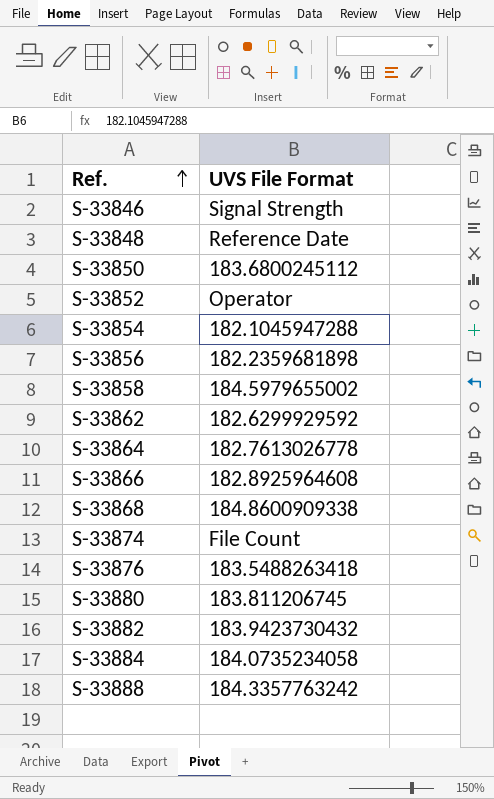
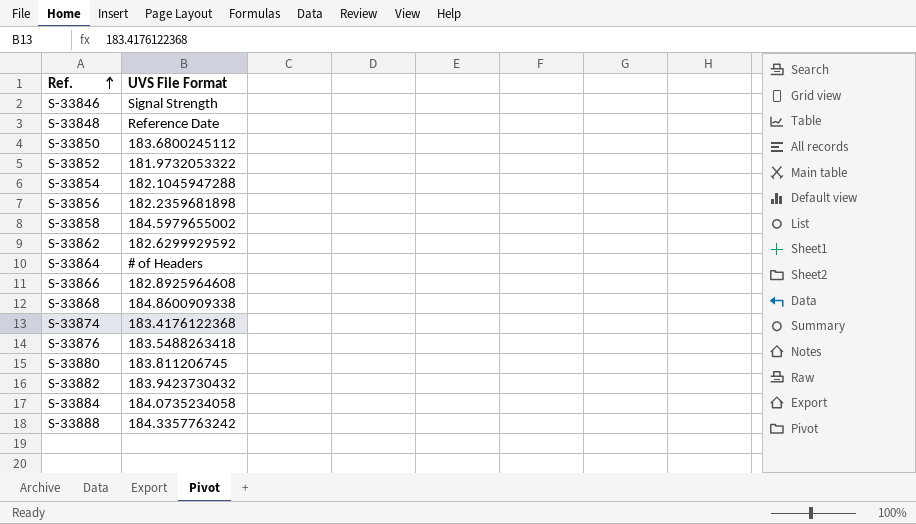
S-33852 | UVS File Format: Operator -> 181.9732053322
S-33864 | UVS File Format: 182.7613026778 -> # of Headers
S-33874 | UVS File Format: File Count -> 183.4176122368

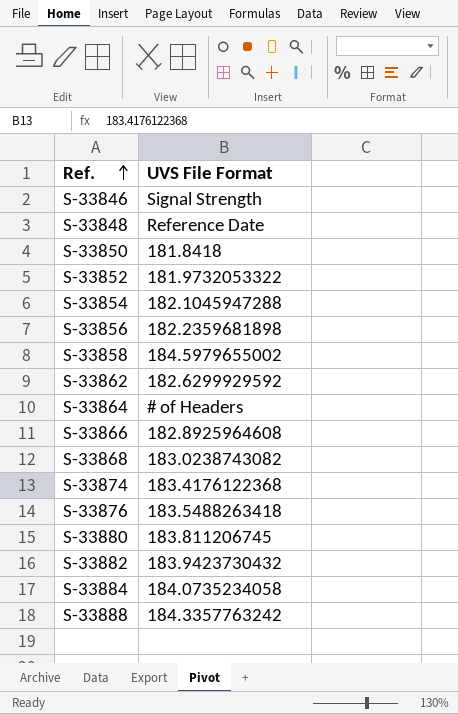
S-33850 | UVS File Format: 183.6800245112 -> 181.8418
S-33868 | UVS File Format: 184.8600909338 -> 183.0238743082

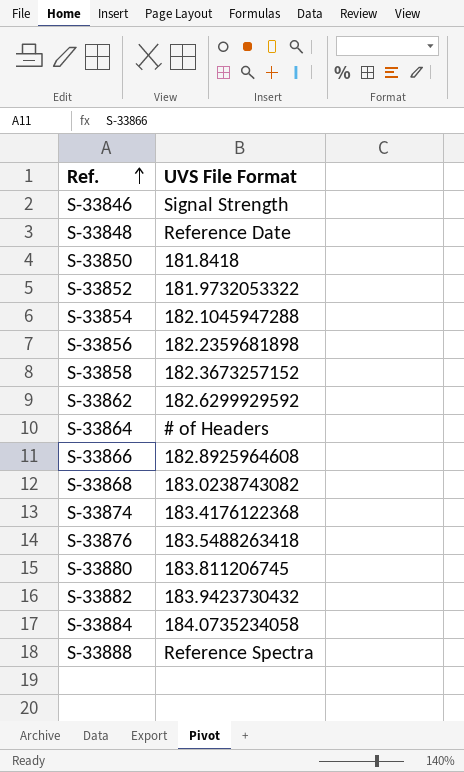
S-33858 | UVS File Format: 184.5979655002 -> 182.3673257152
S-33888 | UVS File Format: 184.3357763242 -> Reference Spectra

